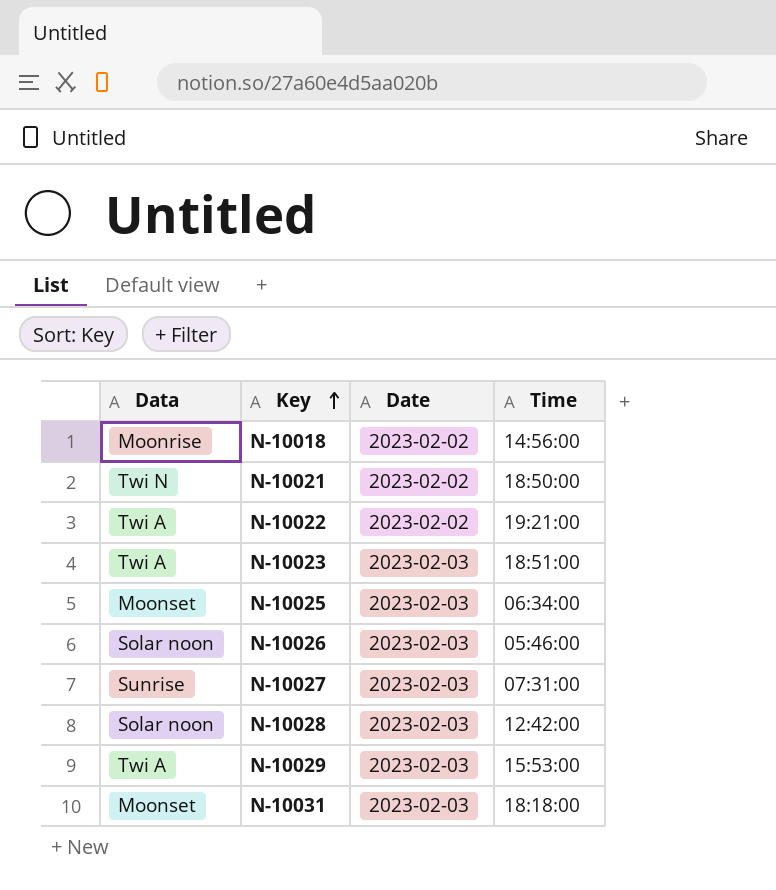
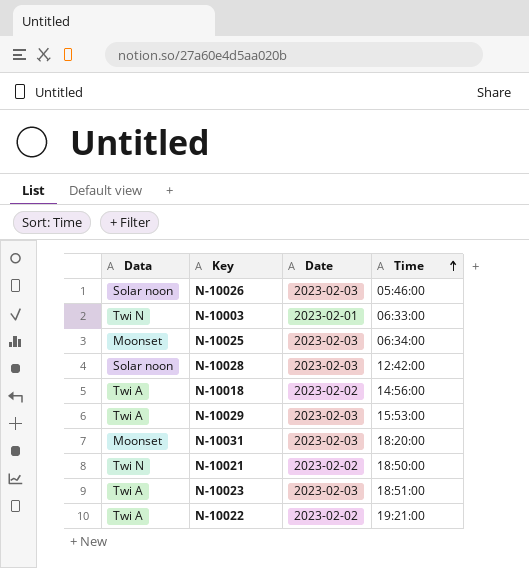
row order: Key ascending -> Time ascending
row N-10027: Sunrise | 2023-02-03 | 07:31:00 -> none
row N-10003: none -> Twi N | 2023-02-01 | 06:33:00
N-10018 | Data: Moonrise -> Twi A
N-10031 | Time: 18:18:00 -> 18:20:00

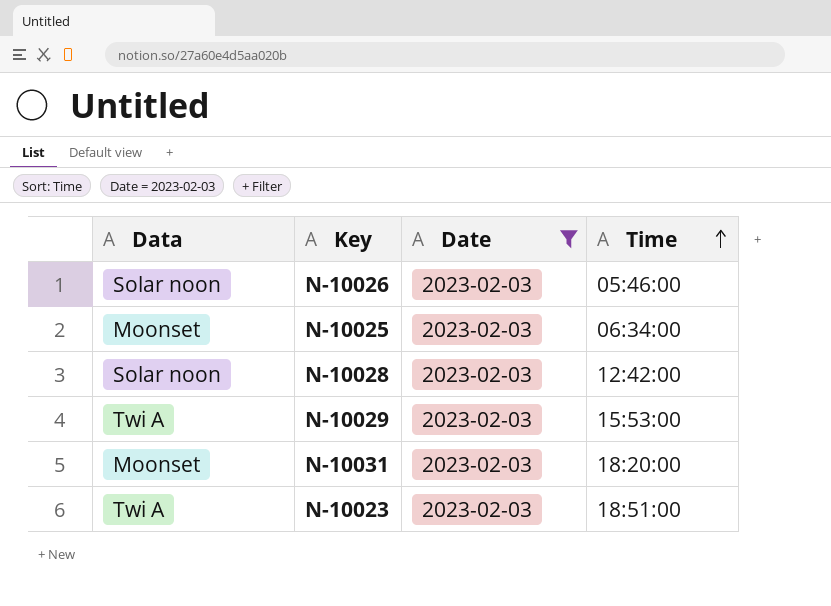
filter: none -> Date = 2023-02-03

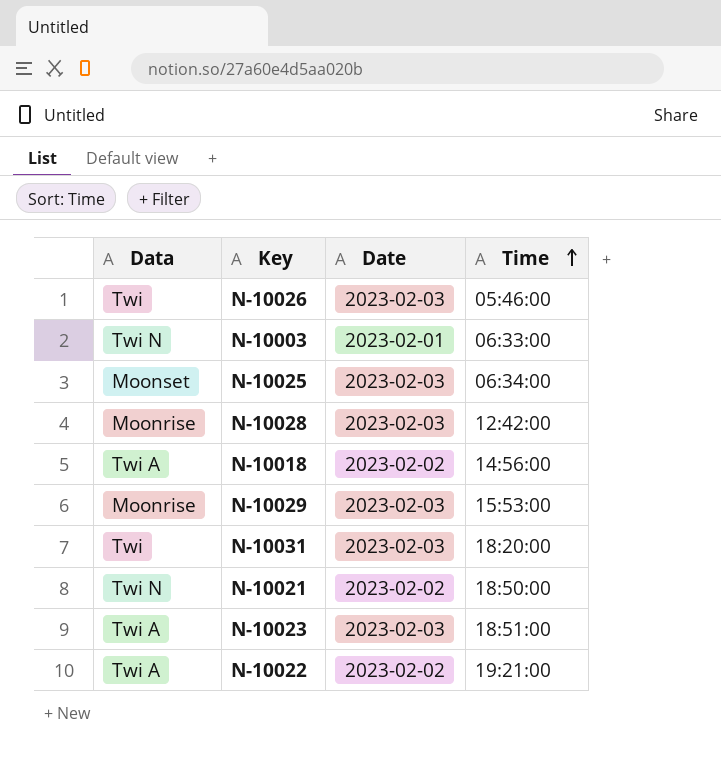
filter: Date = 2023-02-03 -> none
N-10026 | Data: Solar noon -> Twi
N-10028 | Data: Solar noon -> Moonrise
N-10029 | Data: Twi A -> Moonrise
N-10031 | Data: Moonset -> Twi

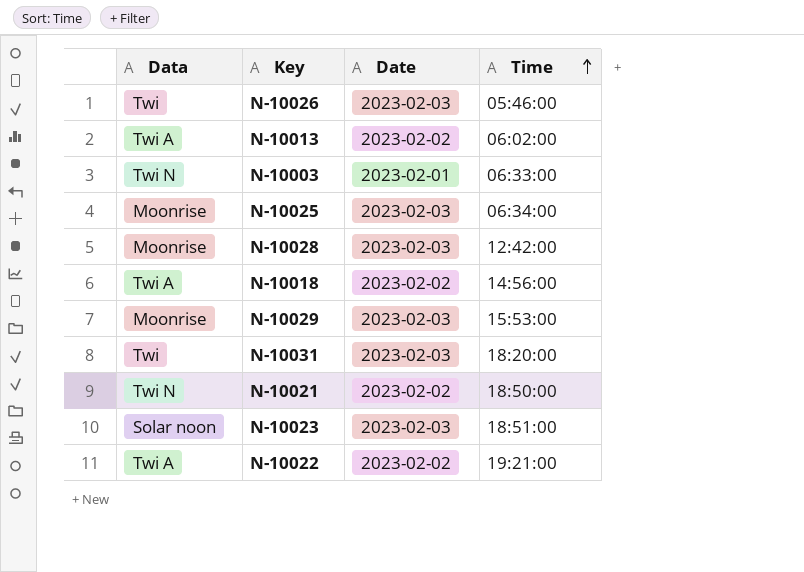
row N-10013: none -> Twi A | 2023-02-02 | 06:02:00
N-10025 | Data: Moonset -> Moonrise
N-10023 | Data: Twi A -> Solar noon

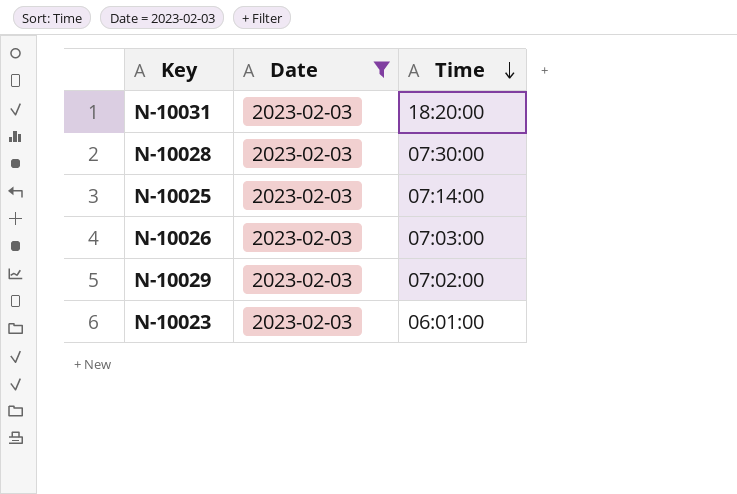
filter: none -> Date = 2023-02-03
row order: Time ascending -> Time descending
column Data | position: 1 -> none
N-10028 | Time: 12:42:00 -> 07:30:00
N-10025 | Time: 06:34:00 -> 07:14:00
N-10026 | Time: 05:46:00 -> 07:03:00
N-10029 | Time: 15:53:00 -> 07:02:00
N-10023 | Time: 18:51:00 -> 06:01:00

